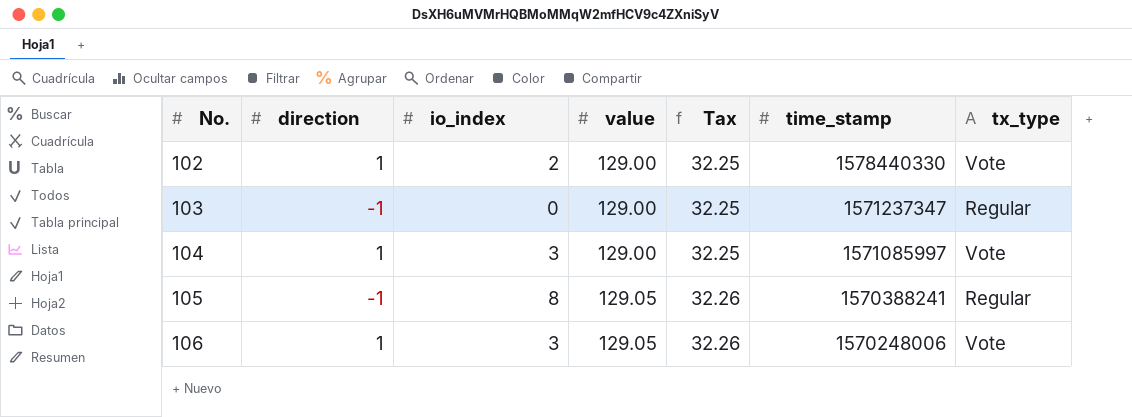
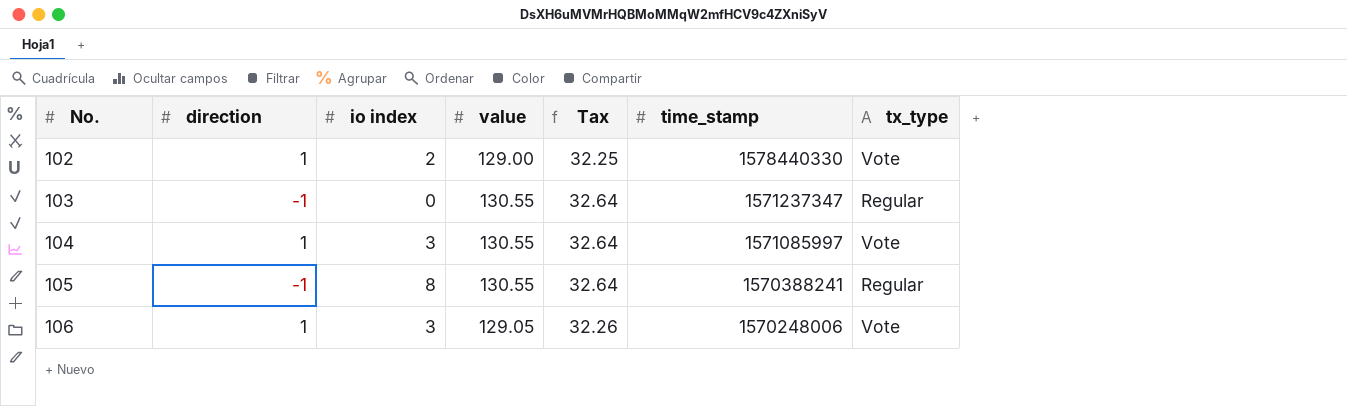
column name: io_index -> io index
103 | value: 129.00 -> 130.55
103 | Tax: 32.25 -> 32.64
104 | value: 129.00 -> 130.55
104 | Tax: 32.25 -> 32.64
105 | value: 129.05 -> 130.55
105 | Tax: 32.26 -> 32.64

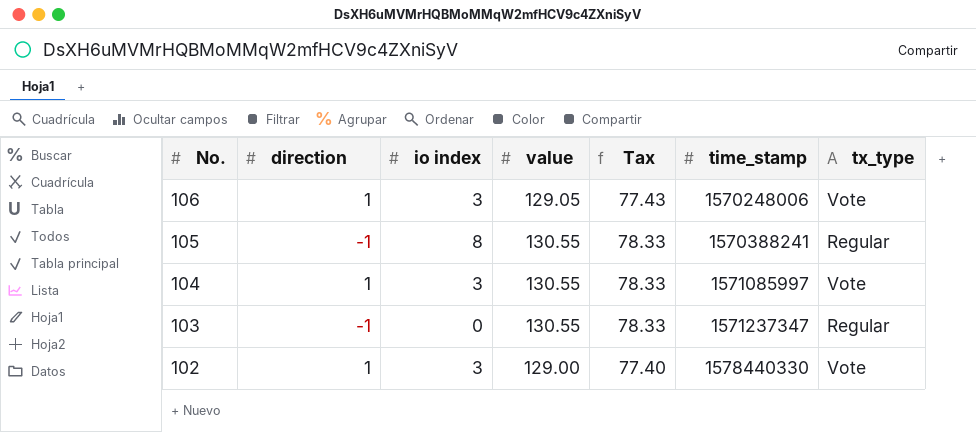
row order: No. ascending -> No. descending
column Tax | formula: [value] * 0.25 -> [value] * 0.6
102 | io index: 2 -> 3

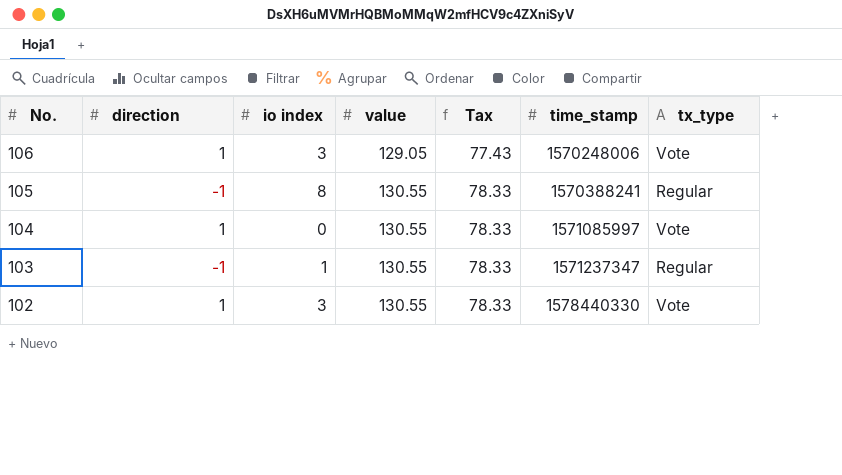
104 | io index: 3 -> 0
103 | io index: 0 -> 1
102 | value: 129.00 -> 130.55
102 | Tax: 77.40 -> 78.33

